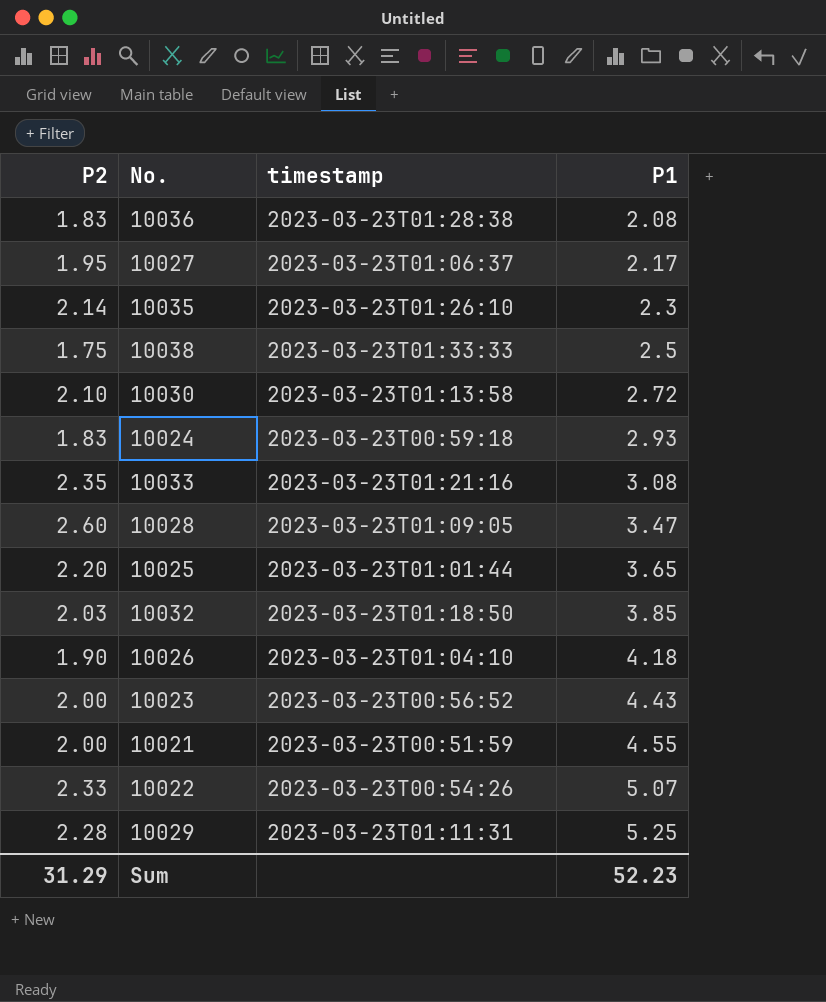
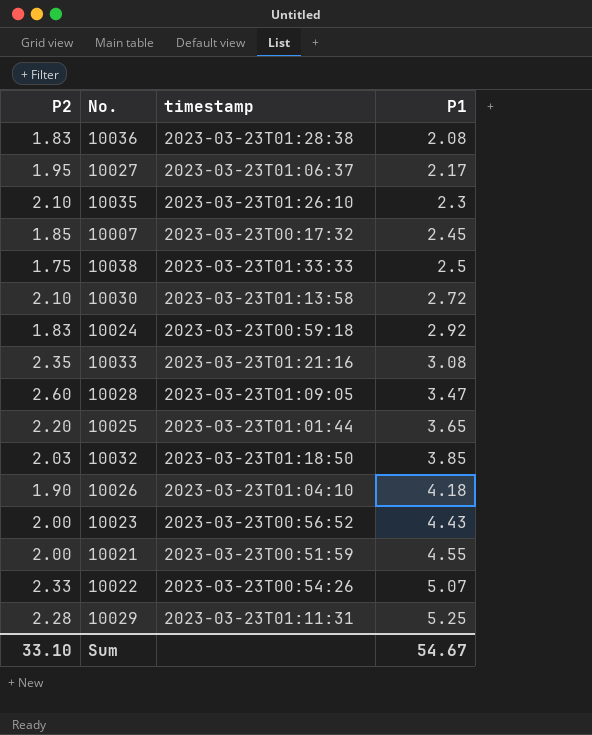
10035 | P2: 2.14 -> 2.10
row 10007: none -> 1.85 | 2023-03-23T00:17:32 | 2.45
10024 | P1: 2.93 -> 2.92
Sum | P2: 31.29 -> 33.10
Sum | P1: 52.23 -> 54.67

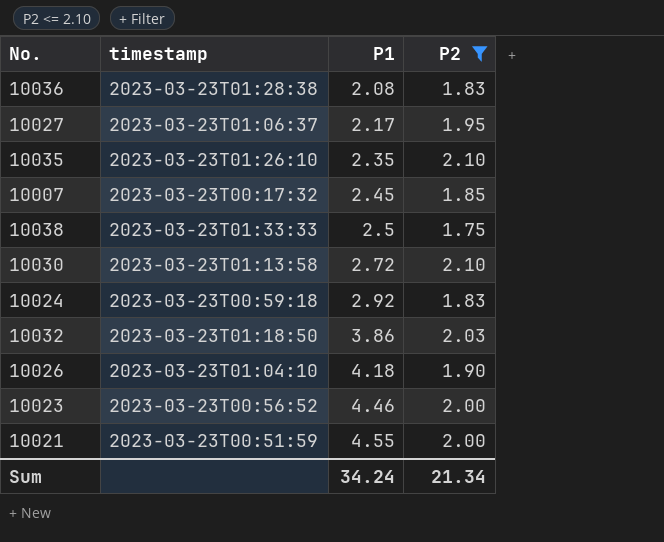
filter: none -> P2 <= 2.10
column P2 | position: 1 -> 4
10035 | P1: 2.3 -> 2.35
10032 | P1: 3.85 -> 3.86
10023 | P1: 4.43 -> 4.46
Sum | P1: 54.67 -> 34.24
Sum | P2: 33.10 -> 21.34

